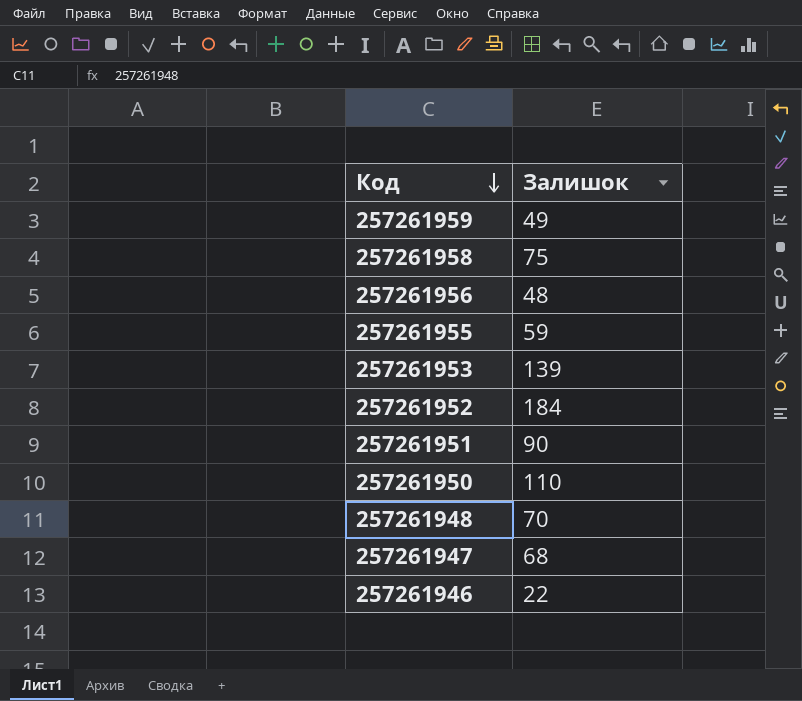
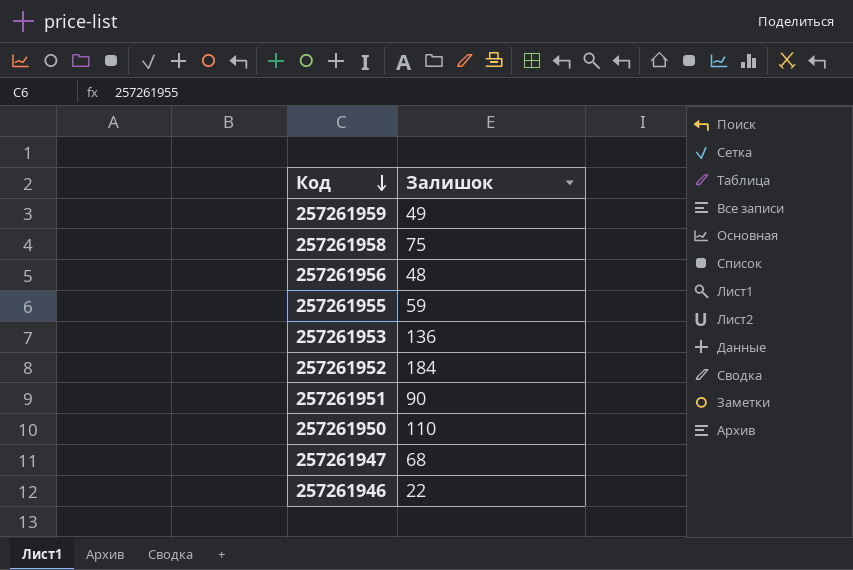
row 257261948: 70 -> none
257261953 | Залишок: 139 -> 136

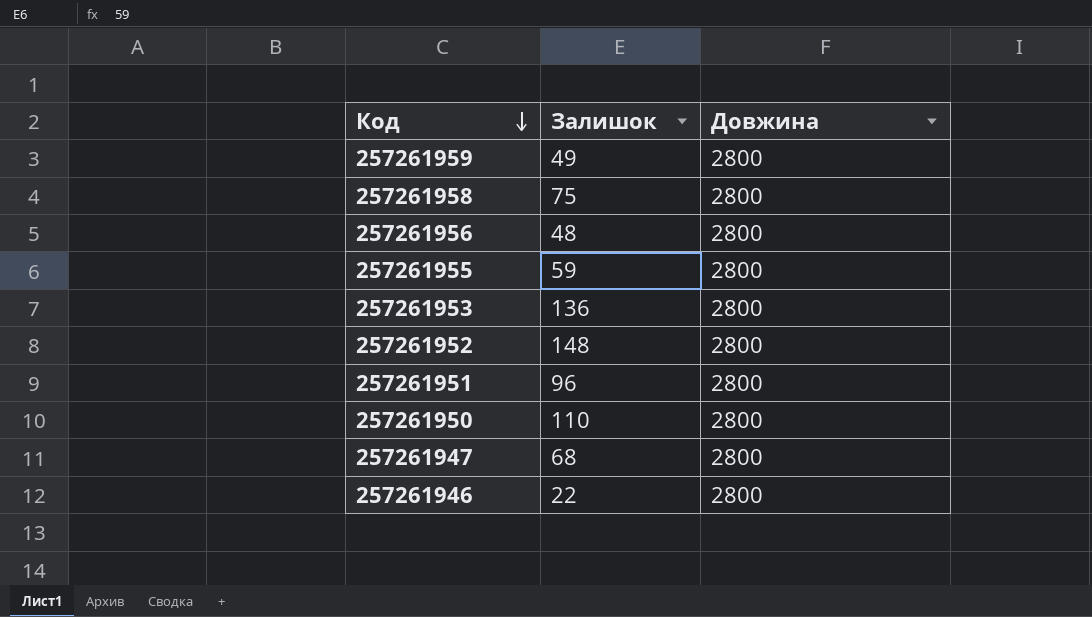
column Довжина | position: none -> 3
257261952 | Залишок: 184 -> 148
257261951 | Залишок: 90 -> 96

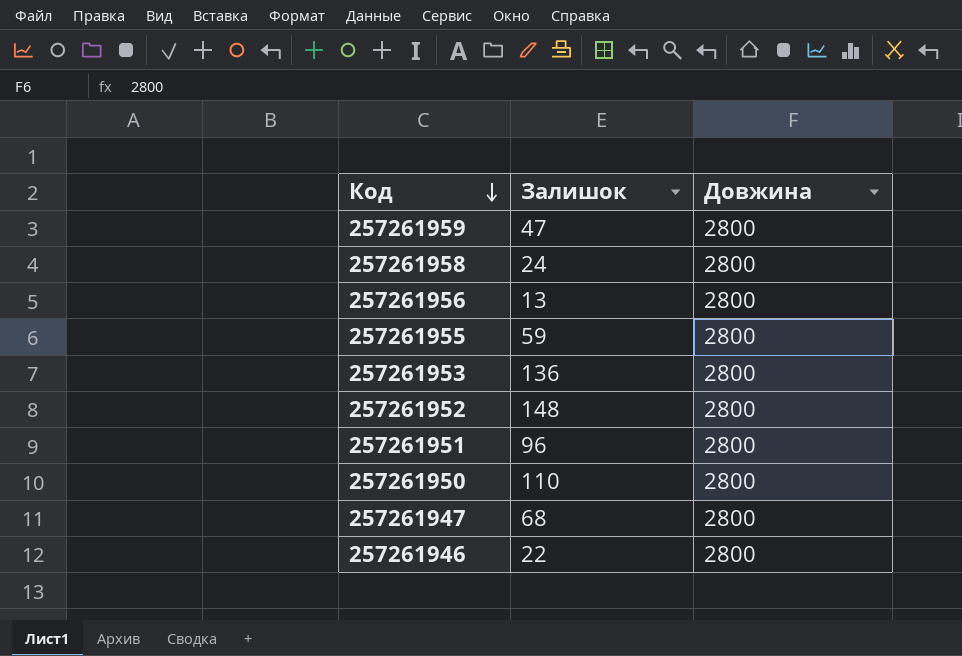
257261959 | Залишок: 49 -> 47
257261958 | Залишок: 75 -> 24
257261956 | Залишок: 48 -> 13

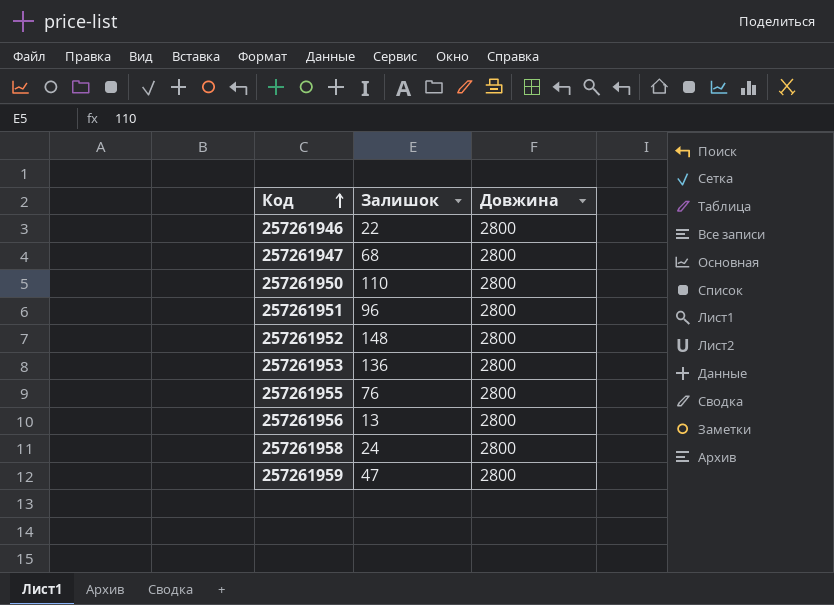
row order: Код descending -> Код ascending
257261955 | Залишок: 59 -> 76

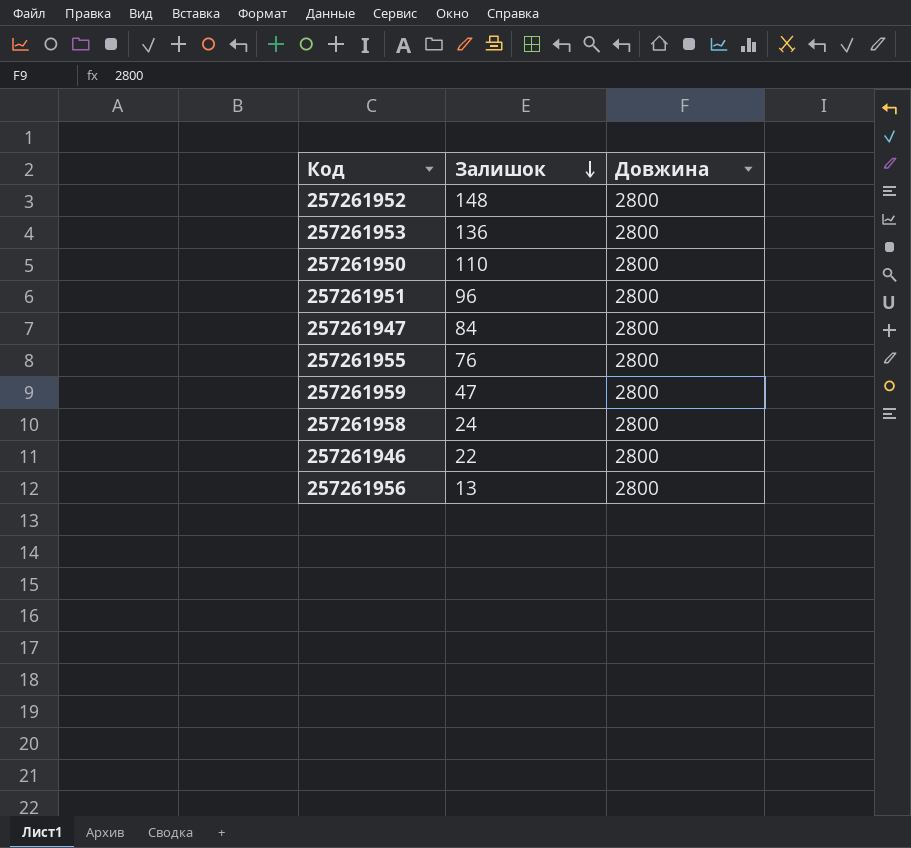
row order: Код ascending -> Залишок descending
257261947 | Залишок: 68 -> 84

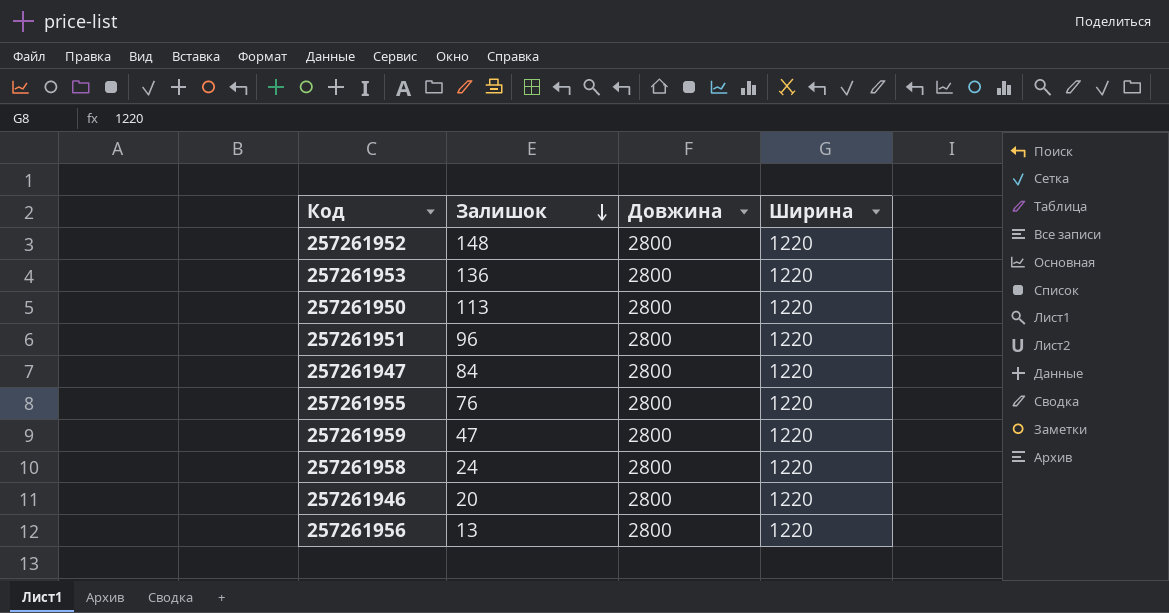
column Ширина | position: none -> 4
257261950 | Залишок: 110 -> 113
257261946 | Залишок: 22 -> 20

